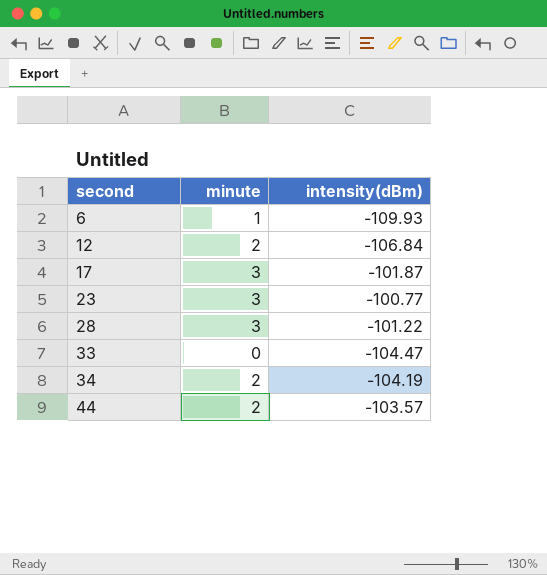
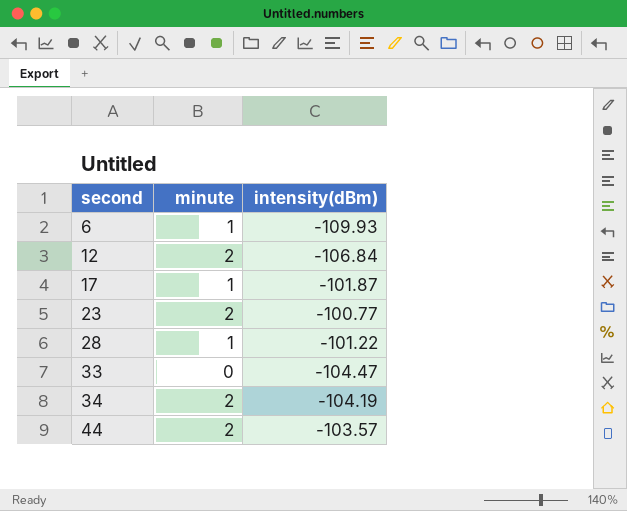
17 | minute: 3 -> 1
23 | minute: 3 -> 2
28 | minute: 3 -> 1

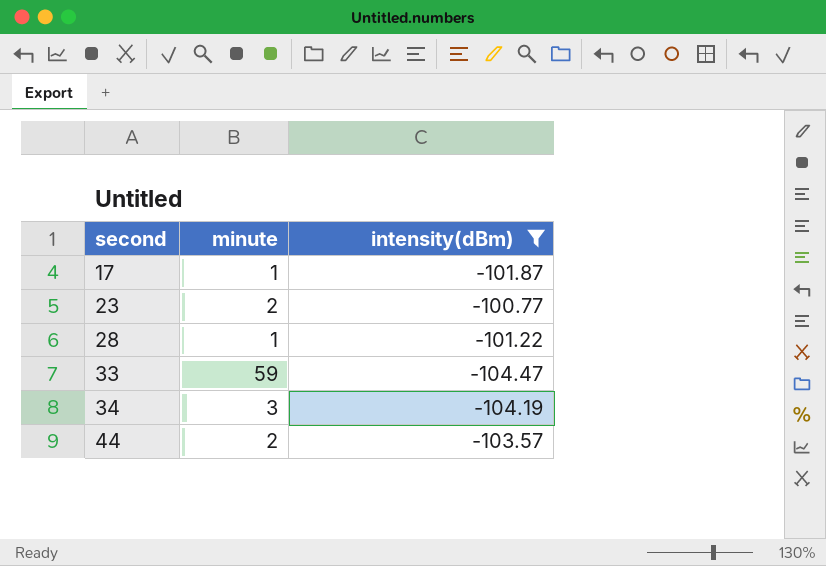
filter: none -> intensity(dBm) >= -104.47
33 | minute: 0 -> 59
34 | minute: 2 -> 3

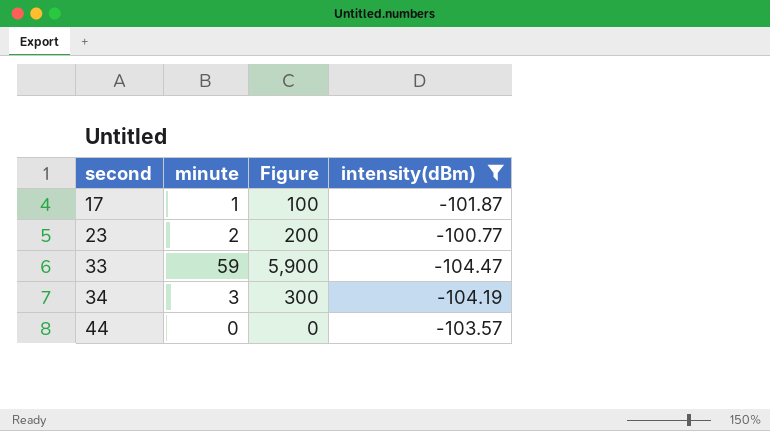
column Figure | formula: none -> [minute] * 100
row 28: 1 | -101.22 -> none
44 | minute: 2 -> 0

